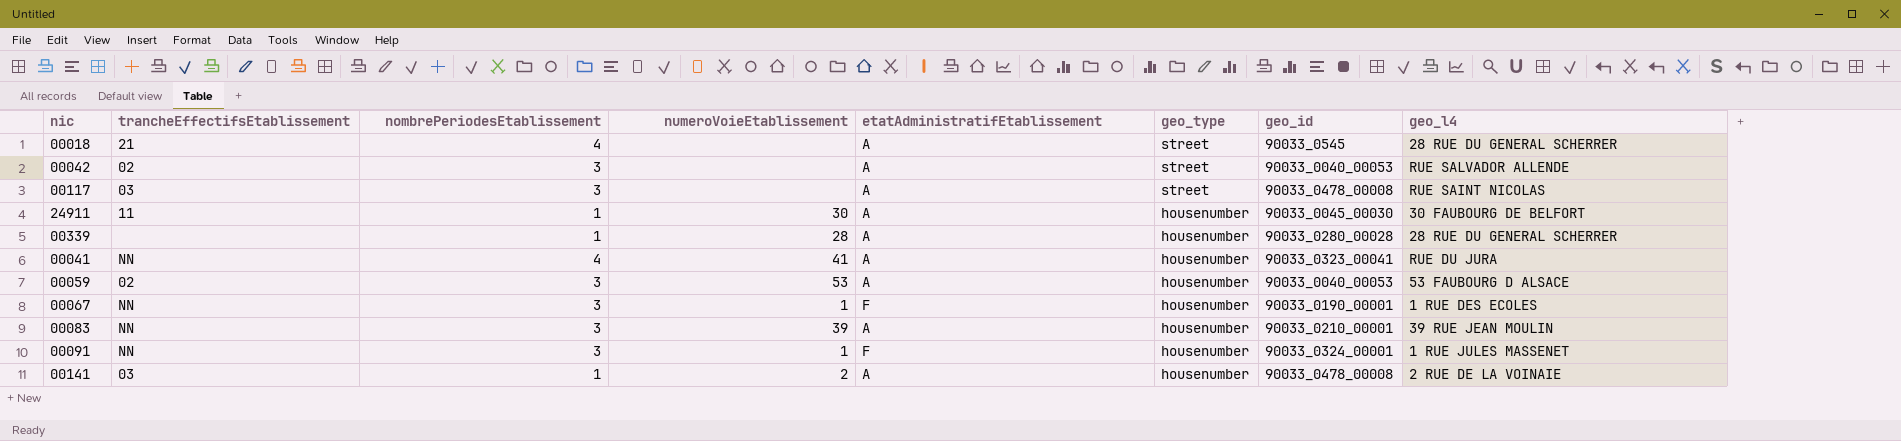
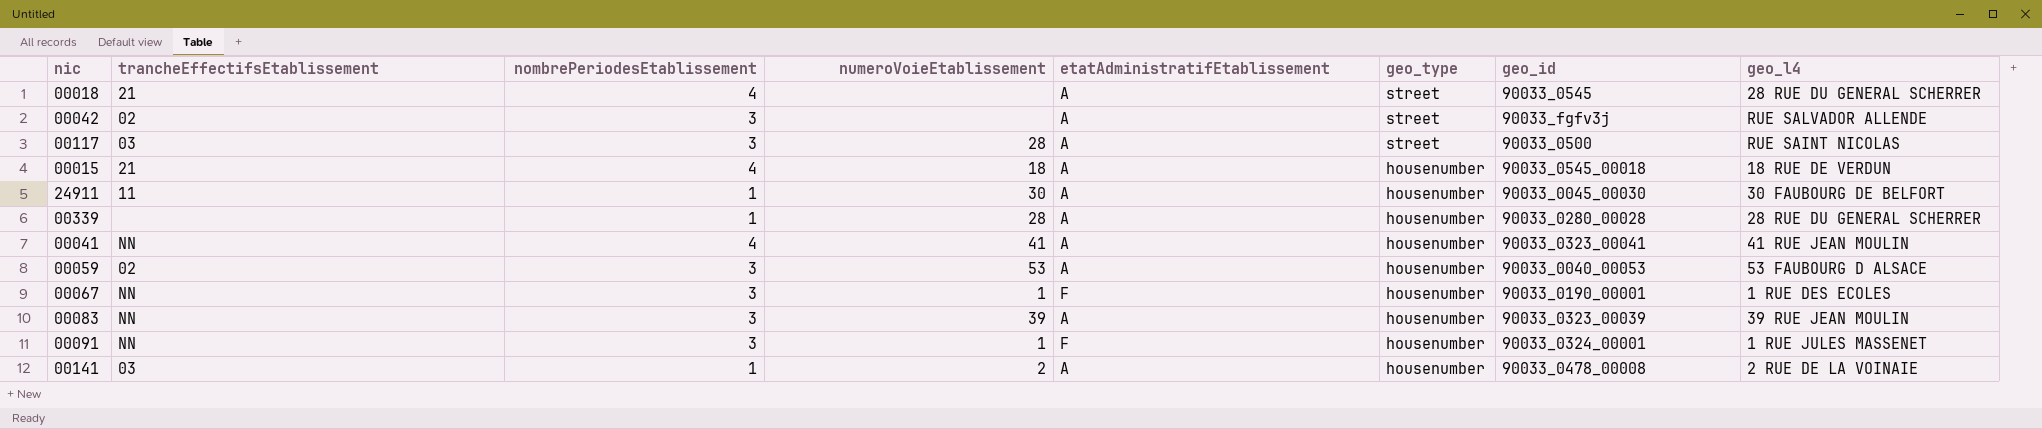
00042 | geo_id: 90033_0040_00053 -> 90033_fgfv3j
00117 | numeroVoieEtablissement: none -> 28
00117 | geo_id: 90033_0478_00008 -> 90033_0500
row 00015: none -> 21 | 4 | 18 | A | housenumber | 90033_0545_00018 | 18 RUE DE VERDUN
00041 | geo_l4: RUE DU JURA -> 41 RUE JEAN MOULIN
00083 | geo_id: 90033_0210_00001 -> 90033_0323_00039

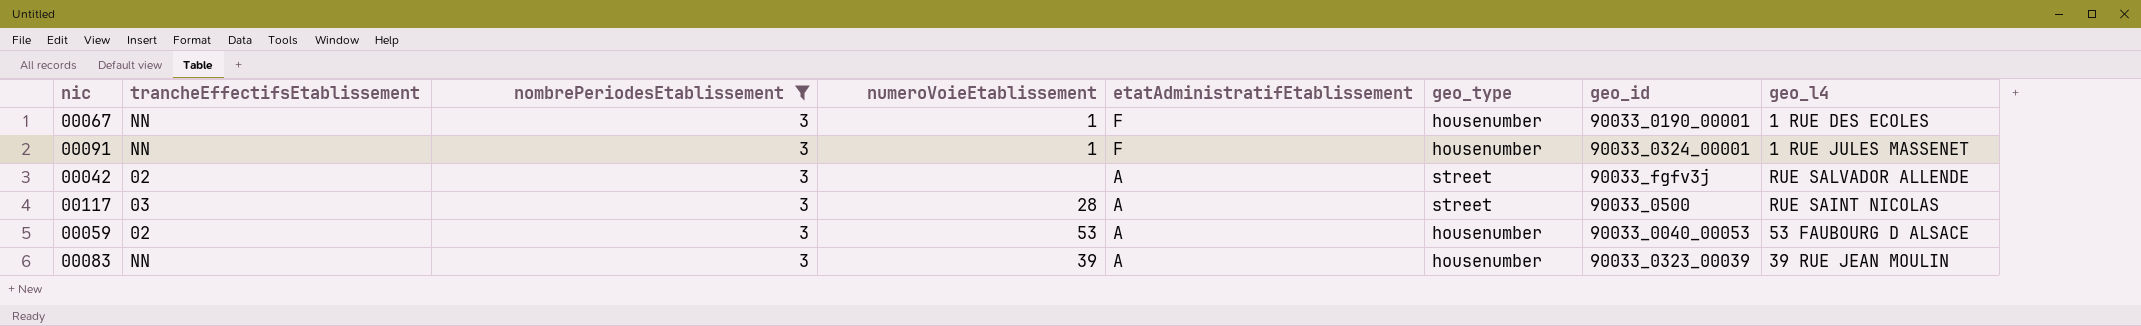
filter: none -> nombrePeriodesEtablissement = 3
row order: geo_type descending -> etatAdministratifEtablissement descending

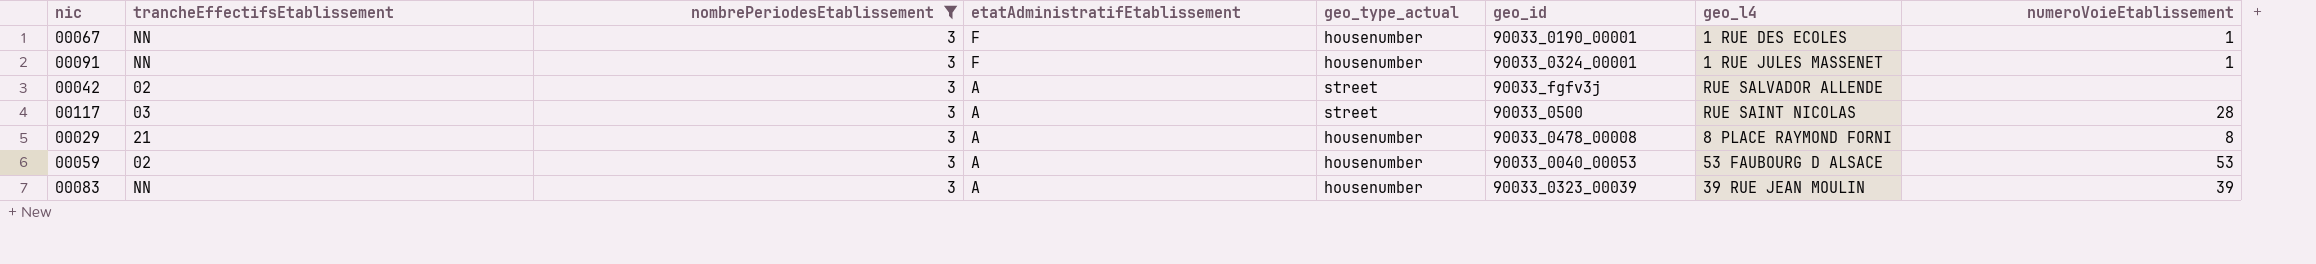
column name: geo_type -> geo_type_actual
column numeroVoieEtablissement | position: 4 -> 8
row 00029: none -> 21 | 3 | A | housenumber | 90033_0478_00008 | 8 PLACE RAYMOND FORNI | 8

